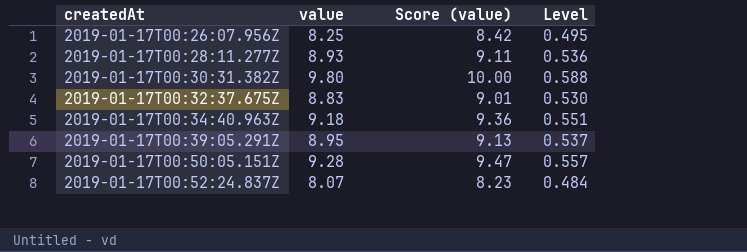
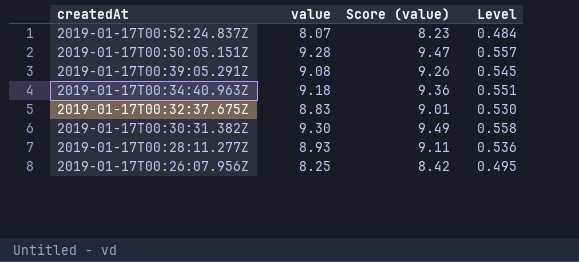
row order: createdAt ascending -> createdAt descending
2019-01-17T00:39:05.291Z | value: 8.95 -> 9.08
2019-01-17T00:39:05.291Z | Score (value): 9.13 -> 9.26
2019-01-17T00:39:05.291Z | Level: 0.537 -> 0.545
2019-01-17T00:30:31.382Z | value: 9.80 -> 9.30
2019-01-17T00:30:31.382Z | Score (value): 10.00 -> 9.49
2019-01-17T00:30:31.382Z | Level: 0.588 -> 0.558

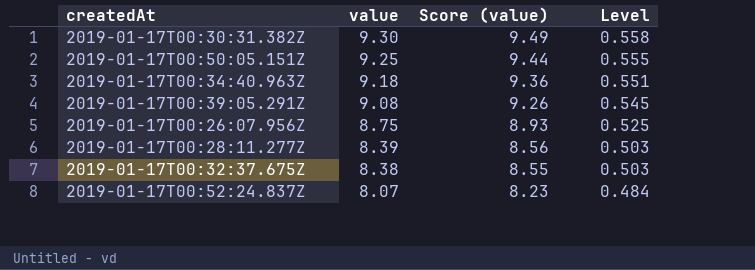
row order: createdAt descending -> value descending
2019-01-17T00:50:05.151Z | value: 9.28 -> 9.25
2019-01-17T00:50:05.151Z | Score (value): 9.47 -> 9.44
2019-01-17T00:50:05.151Z | Level: 0.557 -> 0.555
2019-01-17T00:26:07.956Z | value: 8.25 -> 8.75
2019-01-17T00:26:07.956Z | Score (value): 8.42 -> 8.93
2019-01-17T00:26:07.956Z | Level: 0.495 -> 0.525
2019-01-17T00:28:11.277Z | value: 8.93 -> 8.39
2019-01-17T00:28:11.277Z | Score (value): 9.11 -> 8.56
2019-01-17T00:28:11.277Z | Level: 0.536 -> 0.503
2019-01-17T00:32:37.675Z | value: 8.83 -> 8.38
2019-01-17T00:32:37.675Z | Score (value): 9.01 -> 8.55
2019-01-17T00:32:37.675Z | Level: 0.530 -> 0.503

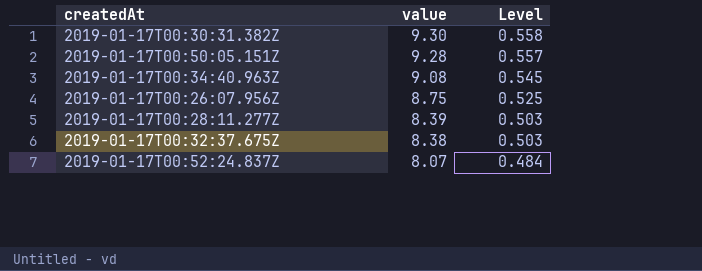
column Score (value) | formula: [value] * 1.02 -> none
row 2019-01-17T00:39:05.291Z: 9.08 | 9.26 | 0.545 -> none
2019-01-17T00:50:05.151Z | value: 9.25 -> 9.28
2019-01-17T00:50:05.151Z | Level: 0.555 -> 0.557
2019-01-17T00:34:40.963Z | value: 9.18 -> 9.08
2019-01-17T00:34:40.963Z | Level: 0.551 -> 0.545

